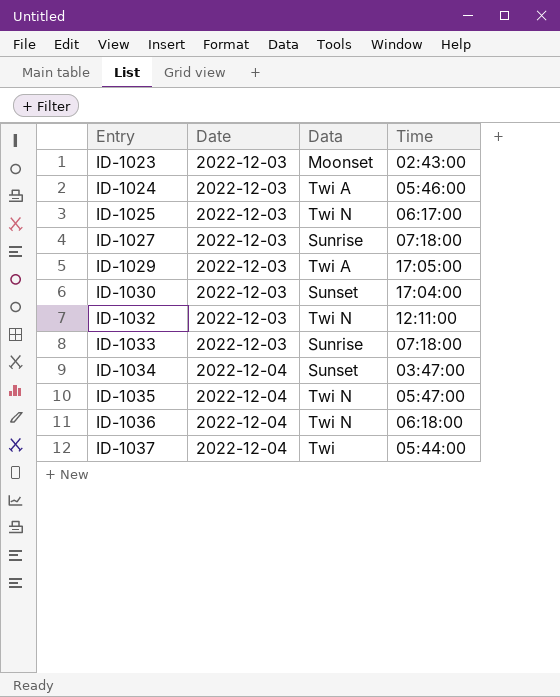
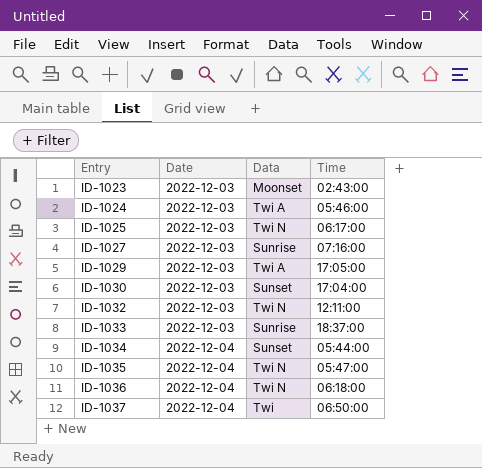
ID-1027 | Time: 07:18:00 -> 07:16:00
ID-1033 | Time: 07:18:00 -> 18:37:00
ID-1034 | Time: 03:47:00 -> 05:44:00
ID-1037 | Time: 05:44:00 -> 06:50:00

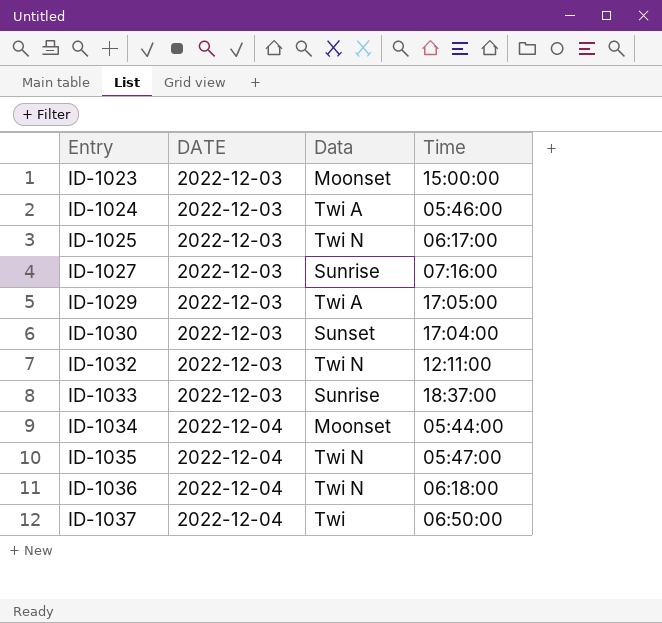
column name: Date -> DATE
ID-1023 | Time: 02:43:00 -> 15:00:00
ID-1034 | Data: Sunset -> Moonset

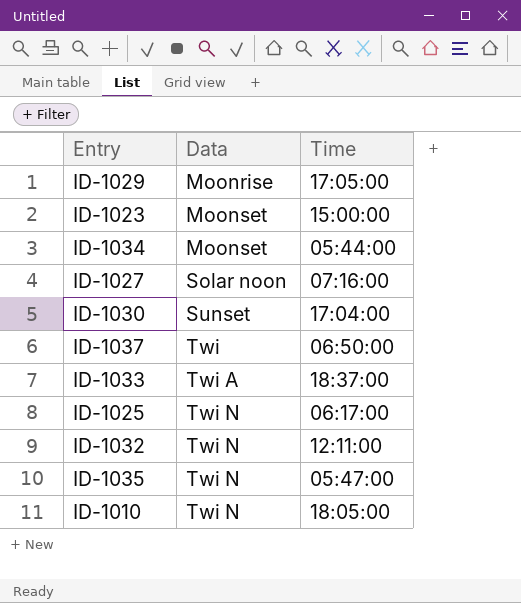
row order: Entry ascending -> Data ascending
column DATE | position: 2 -> none
row ID-1024: 2022-12-03 | Twi A | 05:46:00 -> none
row ID-1036: 2022-12-04 | Twi N | 06:18:00 -> none
ID-1029 | Data: Twi A -> Moonrise
ID-1027 | Data: Sunrise -> Solar noon
ID-1033 | Data: Sunrise -> Twi A
row ID-1010: none -> Twi N | 18:05:00

